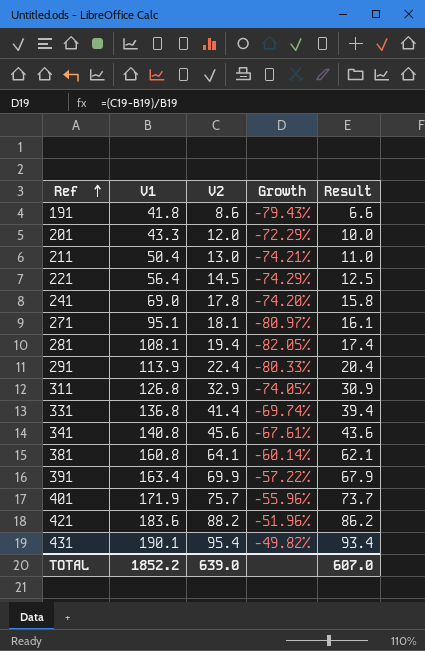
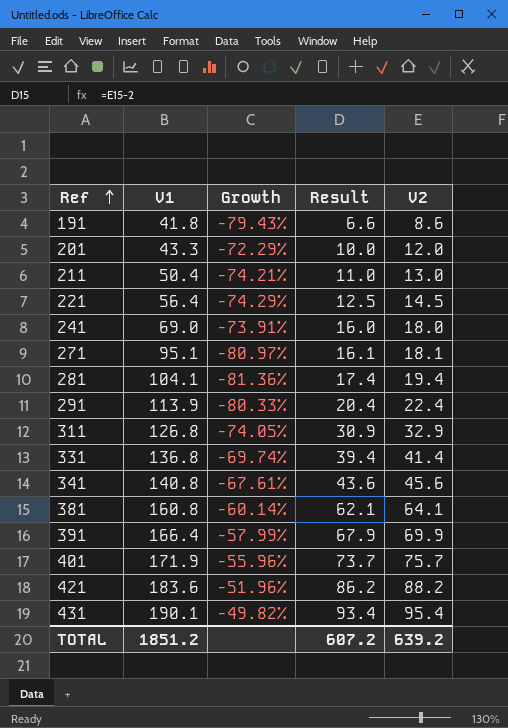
column V2 | position: 3 -> 5
241 | Growth: -74.20% -> -73.91%
241 | Result: 15.8 -> 16.0
241 | V2: 17.8 -> 18.0
281 | V1: 108.1 -> 104.1
281 | Growth: -82.05% -> -81.36%
391 | V1: 163.4 -> 166.4
391 | Growth: -57.22% -> -57.99%
TOTAL | V1: 1852.2 -> 1851.2
TOTAL | Result: 607.0 -> 607.2
TOTAL | V2: 639.0 -> 639.2

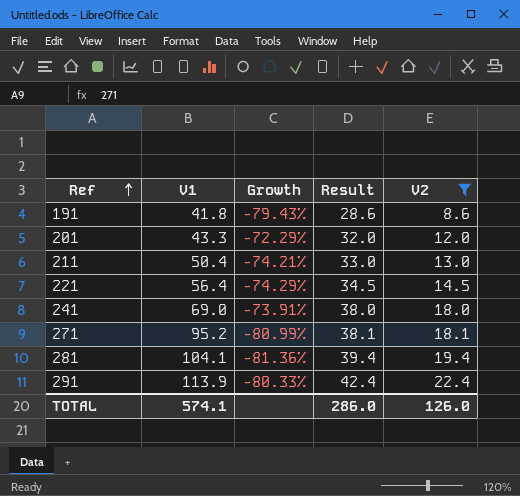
filter: none -> V2 <= 22.4
column Result | formula: [V2] - 2 -> [V2] + 20
271 | V1: 95.1 -> 95.2
271 | Growth: -80.97% -> -80.99%
TOTAL | V1: 1851.2 -> 574.1
TOTAL | Result: 607.2 -> 286.0
TOTAL | V2: 639.2 -> 126.0

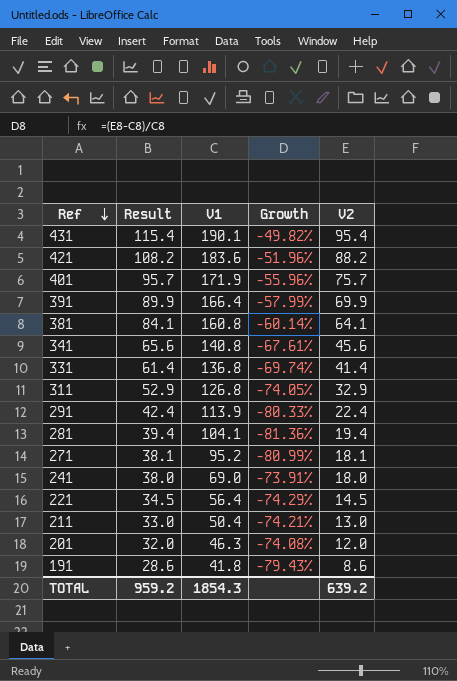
filter: V2 <= 22.4 -> none
row order: Ref ascending -> Ref descending
column Result | position: 4 -> 2
201 | V1: 43.3 -> 46.3
201 | Growth: -72.29% -> -74.08%
TOTAL | Result: 286.0 -> 959.2
TOTAL | V1: 574.1 -> 1854.3
TOTAL | V2: 126.0 -> 639.2

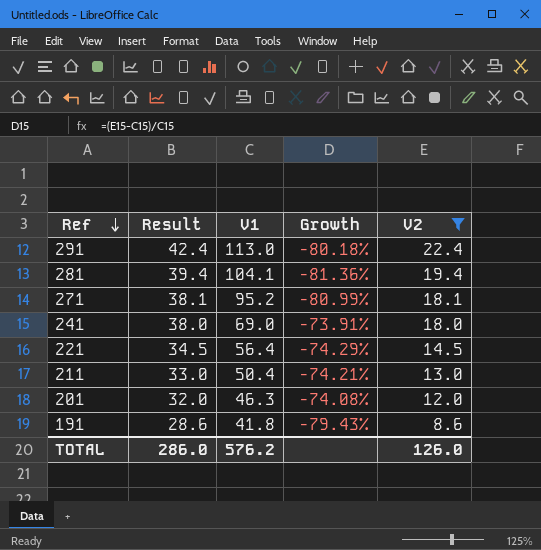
filter: none -> V2 <= 22.4
291 | V1: 113.9 -> 113.0
291 | Growth: -80.33% -> -80.18%
TOTAL | Result: 959.2 -> 286.0
TOTAL | V1: 1854.3 -> 576.2
TOTAL | V2: 639.2 -> 126.0

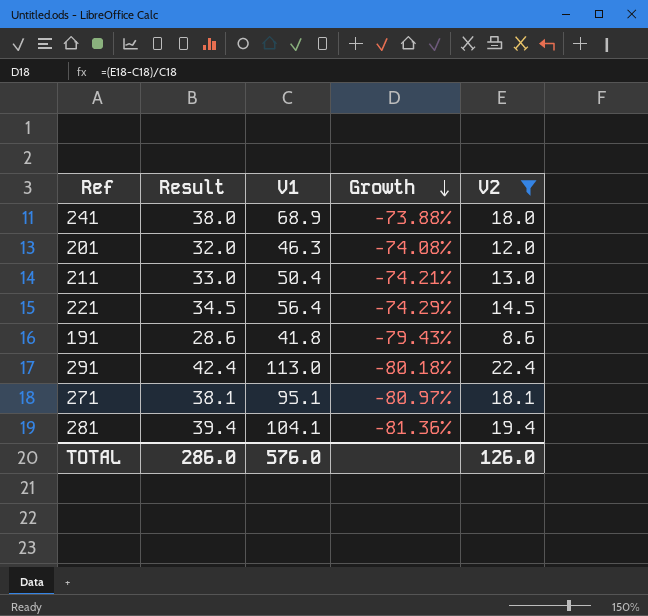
row order: Ref descending -> Growth descending
241 | V1: 69.0 -> 68.9
241 | Growth: -73.91% -> -73.88%
271 | V1: 95.2 -> 95.1
271 | Growth: -80.99% -> -80.97%
TOTAL | V1: 576.2 -> 576.0

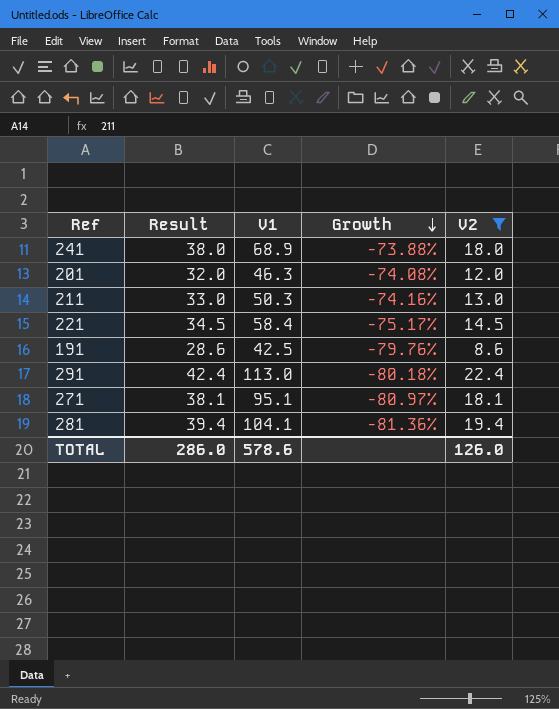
211 | V1: 50.4 -> 50.3
211 | Growth: -74.21% -> -74.16%
221 | V1: 56.4 -> 58.4
221 | Growth: -74.29% -> -75.17%
191 | V1: 41.8 -> 42.5
191 | Growth: -79.43% -> -79.76%
TOTAL | V1: 576.0 -> 578.6

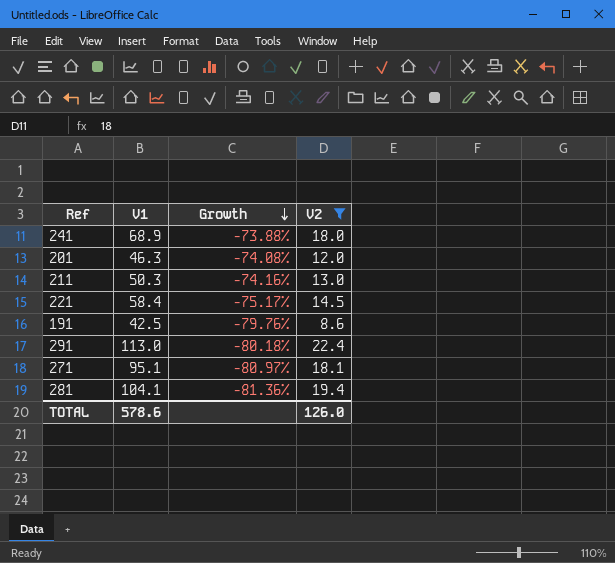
column Result | formula: [V2] + 20 -> none

